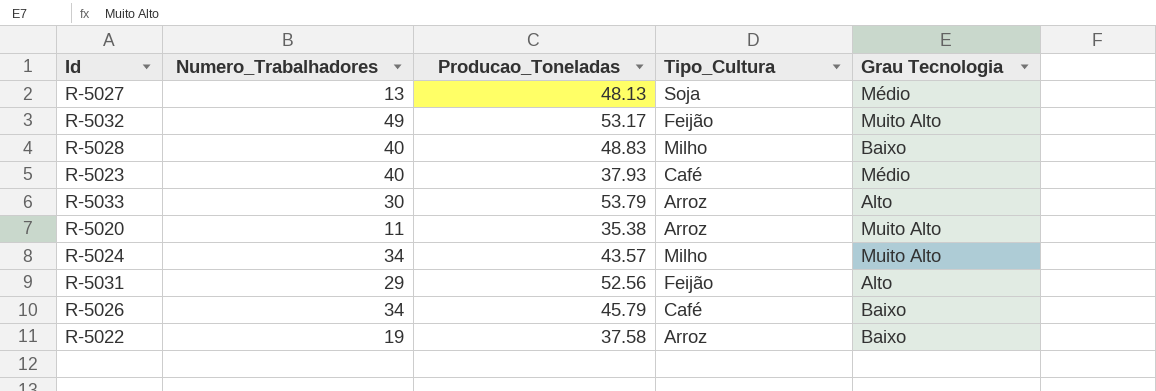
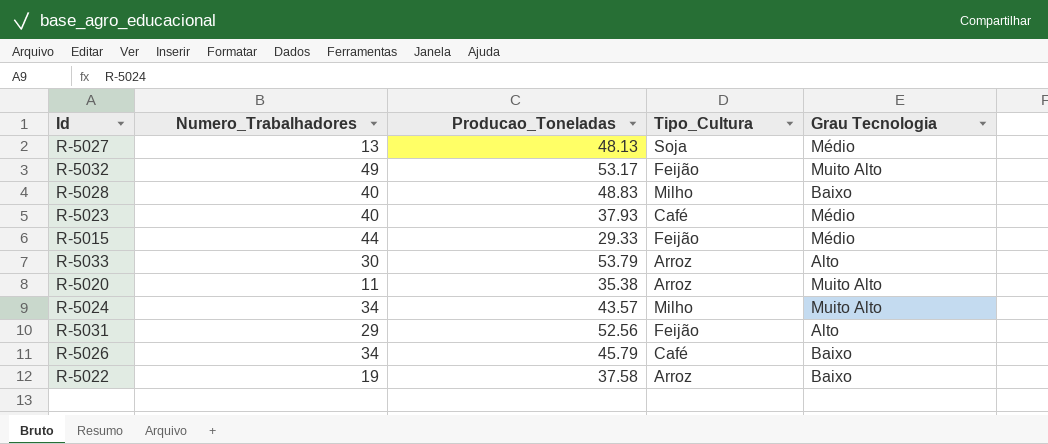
row R-5015: none -> 44 | 29.33 | Feijão | Médio

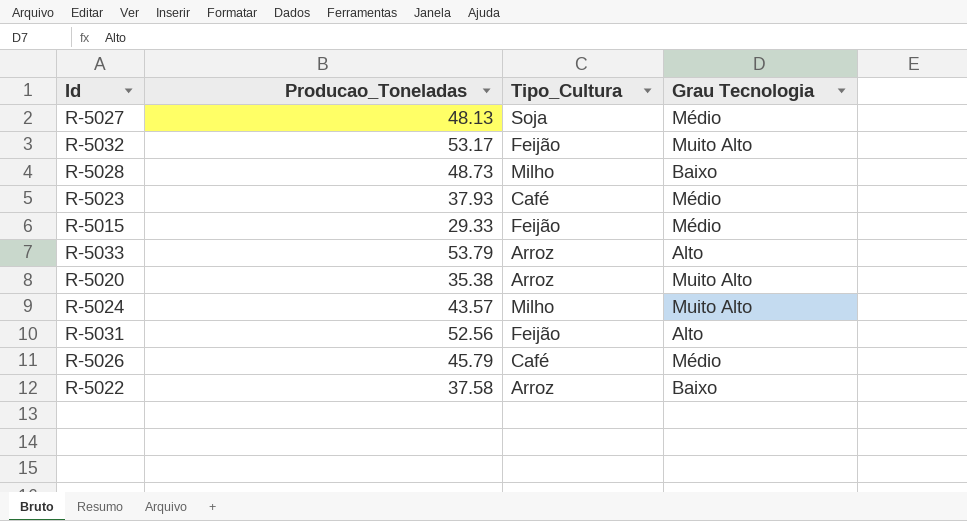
column Numero_Trabalhadores | position: 2 -> none
R-5028 | Producao_Toneladas: 48.83 -> 48.73
R-5026 | Grau Tecnologia: Baixo -> Médio

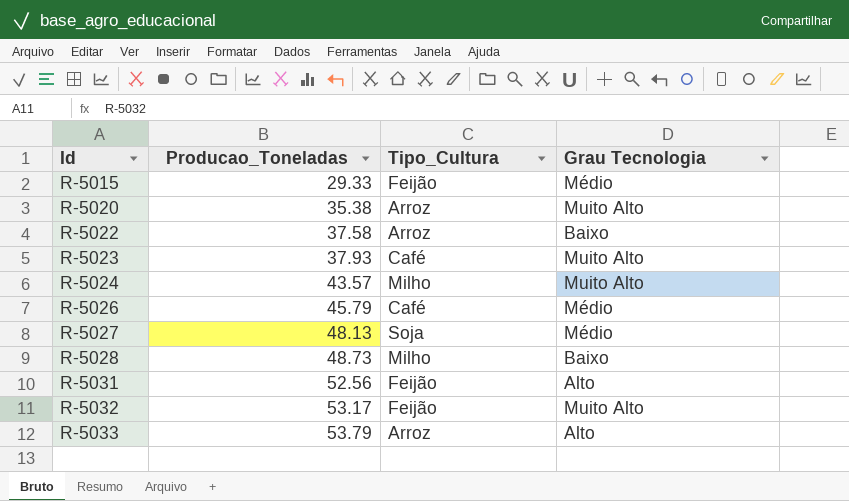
row order: none -> Id ascending
R-5023 | Grau Tecnologia: Médio -> Muito Alto

